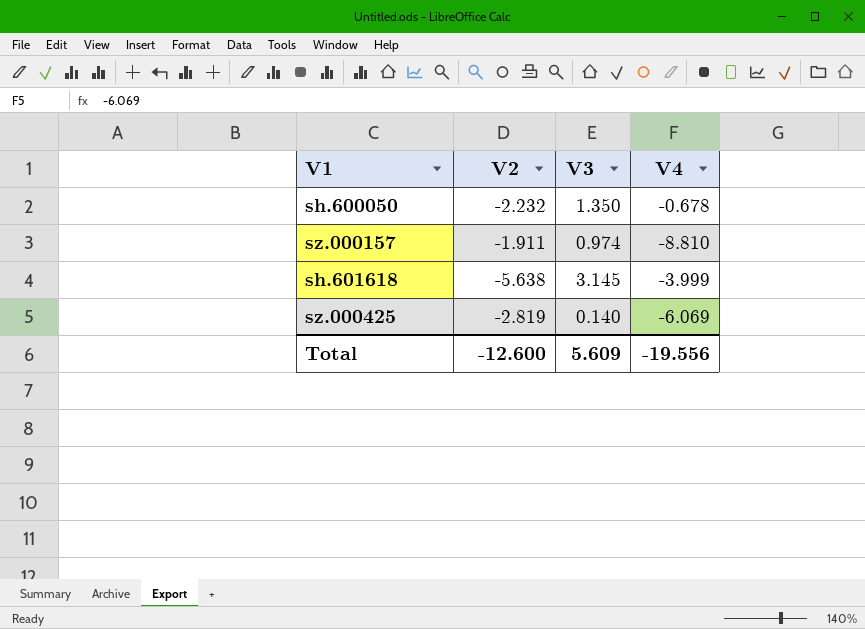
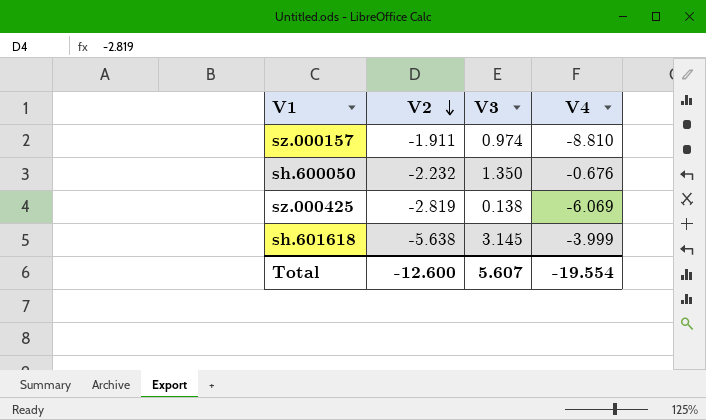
row order: none -> V2 descending
sh.600050 | V4: -0.678 -> -0.676
sz.000425 | V3: 0.140 -> 0.138
Total | V3: 5.609 -> 5.607
Total | V4: -19.556 -> -19.554

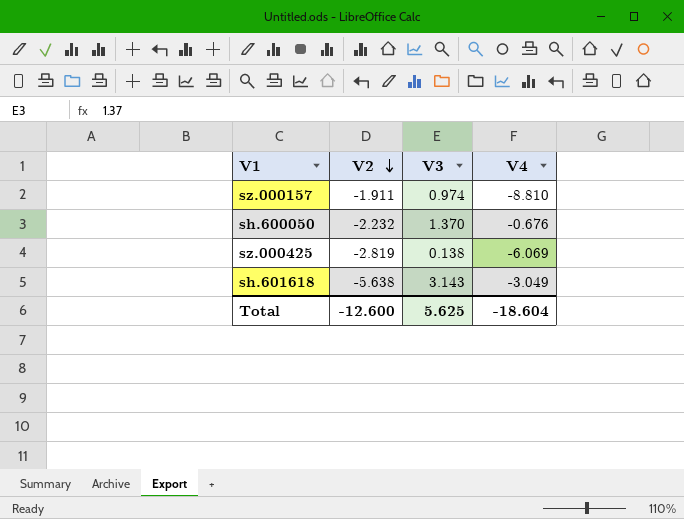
sh.600050 | V3: 1.350 -> 1.370
sh.601618 | V3: 3.145 -> 3.143
sh.601618 | V4: -3.999 -> -3.049
Total | V3: 5.607 -> 5.625
Total | V4: -19.554 -> -18.604

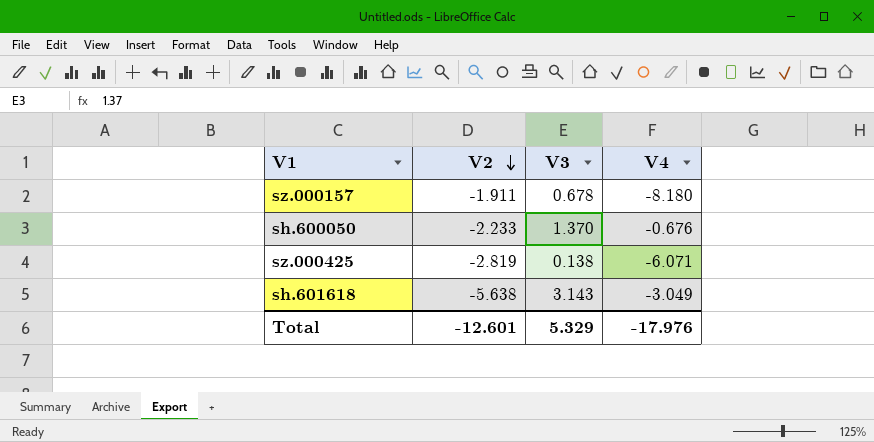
sz.000157 | V3: 0.974 -> 0.678
sz.000157 | V4: -8.810 -> -8.180
sh.600050 | V2: -2.232 -> -2.233
sz.000425 | V4: -6.069 -> -6.071
Total | V2: -12.600 -> -12.601
Total | V3: 5.625 -> 5.329
Total | V4: -18.604 -> -17.976

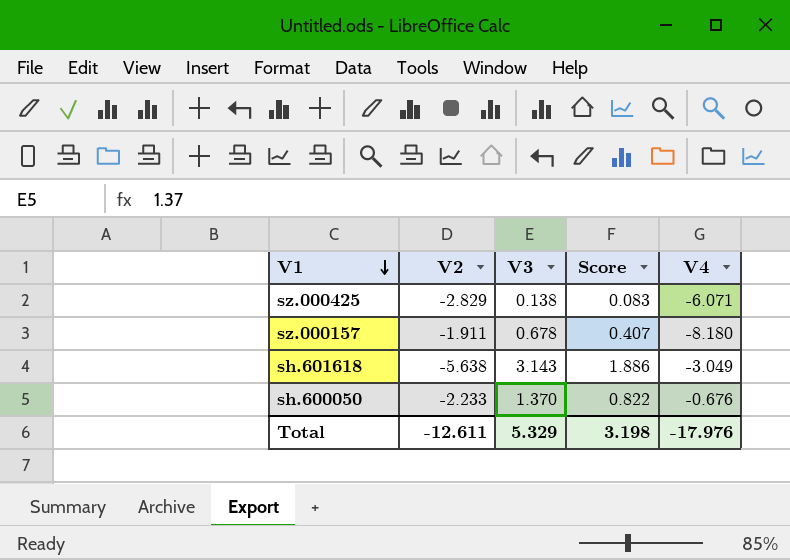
row order: V2 descending -> V1 descending
column Score | formula: none -> [V3] * 0.6
sz.000425 | V2: -2.819 -> -2.829
Total | V2: -12.601 -> -12.611

